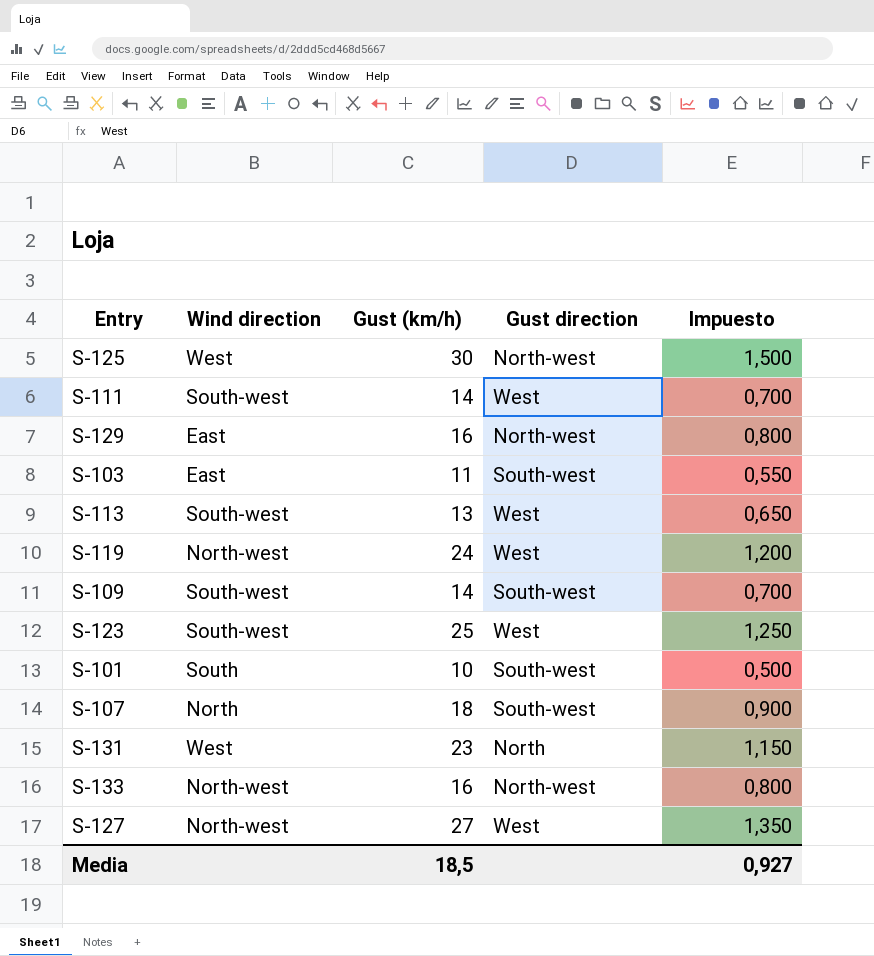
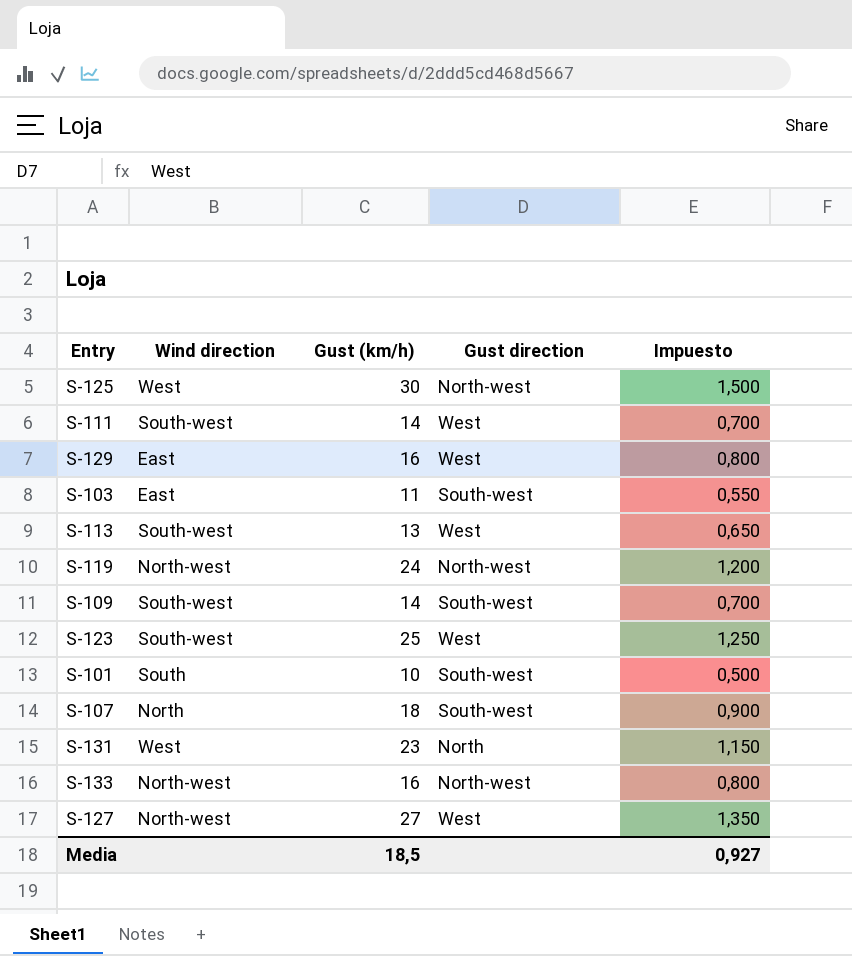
S-129 | Gust direction: North-west -> West
S-119 | Gust direction: West -> North-west

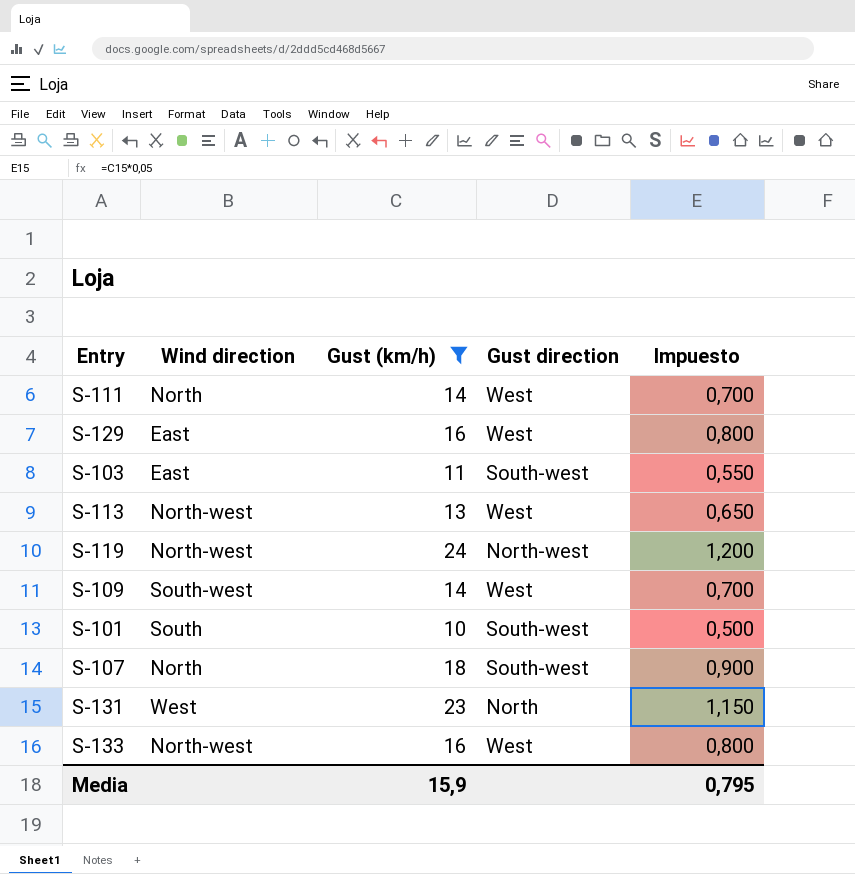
filter: none -> Gust (km/h) <= 24
S-111 | Wind direction: South-west -> North
S-113 | Wind direction: South-west -> North-west
S-109 | Gust direction: South-west -> West
S-133 | Gust direction: North-west -> West
Media | Gust (km/h): 18,5 -> 15,9
Media | Impuesto: 0,927 -> 0,795

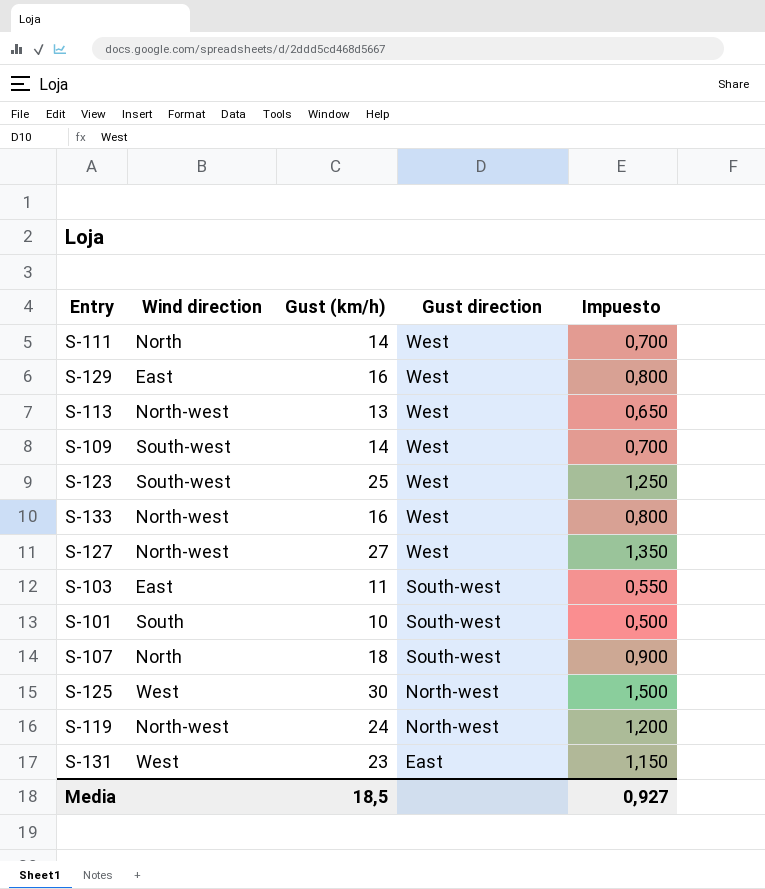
filter: Gust (km/h) <= 24 -> none
row order: none -> Gust direction descending
S-131 | Gust direction: North -> East
Media | Gust (km/h): 15,9 -> 18,5
Media | Impuesto: 0,795 -> 0,927

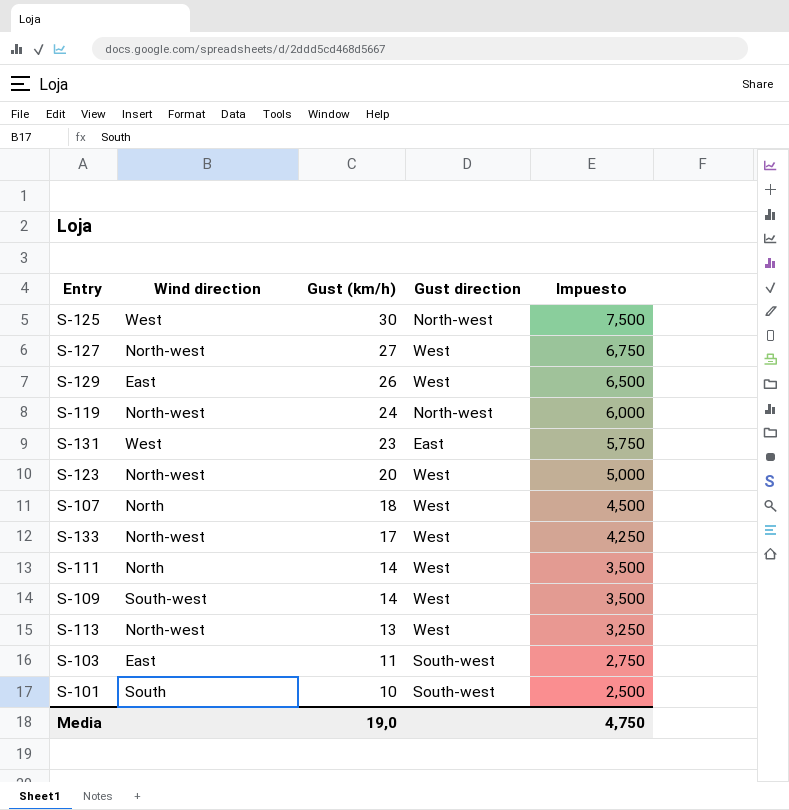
row order: Gust direction descending -> Gust (km/h) descending
column Impuesto | formula: [Gust (km/h)] * 0,05 -> [Gust (km/h)] * 0,25
S-129 | Gust (km/h): 16 -> 26
S-123 | Wind direction: South-west -> North-west
S-123 | Gust (km/h): 25 -> 20
S-107 | Gust direction: South-west -> West
S-133 | Gust (km/h): 16 -> 17
Media | Gust (km/h): 18,5 -> 19,0
Media | Impuesto: 0,927 -> 4,750

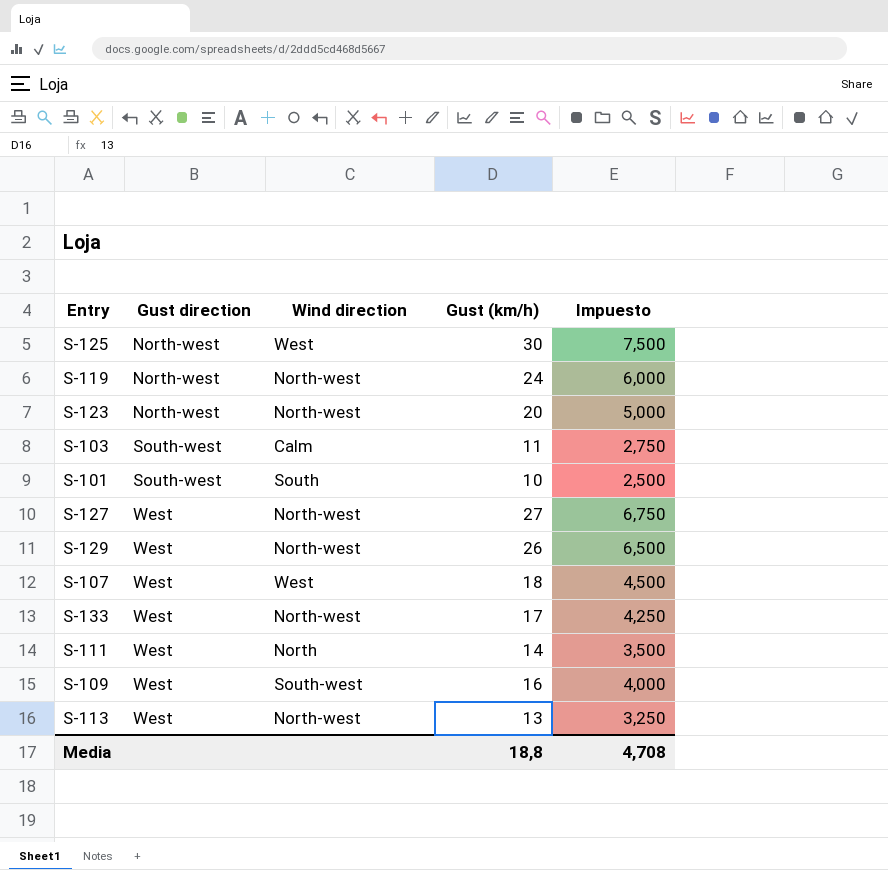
row order: Gust (km/h) descending -> Gust direction ascending
column Gust direction | position: 4 -> 2
row S-131: West | 23 | East | 5,750 -> none
S-123 | Gust direction: West -> North-west
S-103 | Wind direction: East -> Calm
S-129 | Wind direction: East -> North-west
S-107 | Wind direction: North -> West
S-109 | Gust (km/h): 14 -> 16
S-109 | Impuesto: 3,500 -> 4,000
Media | Gust (km/h): 19,0 -> 18,8
Media | Impuesto: 4,750 -> 4,708

